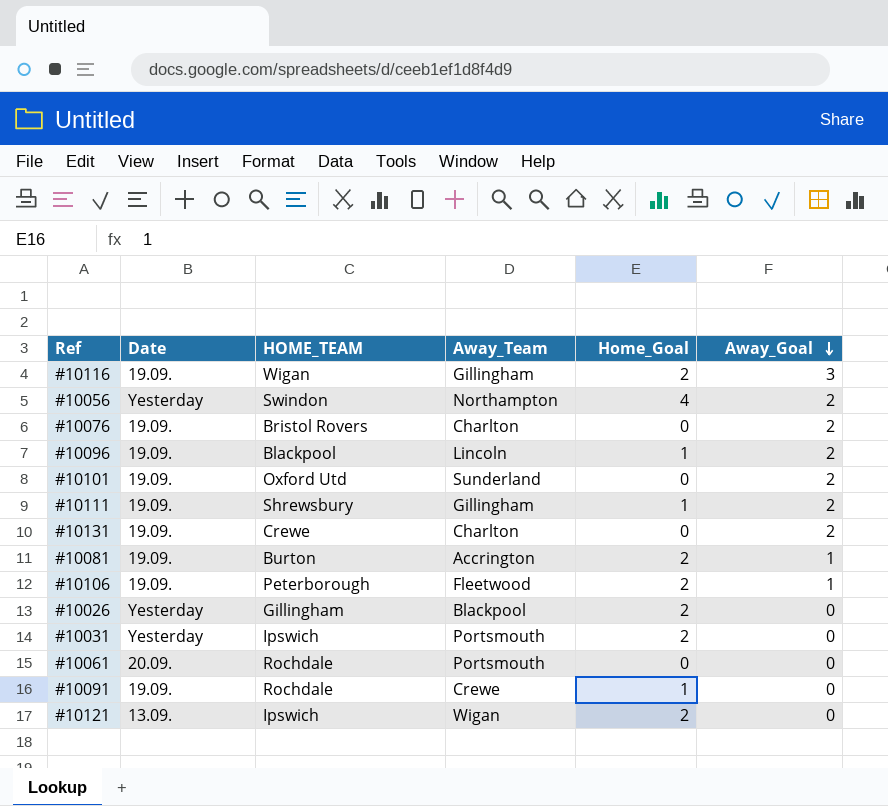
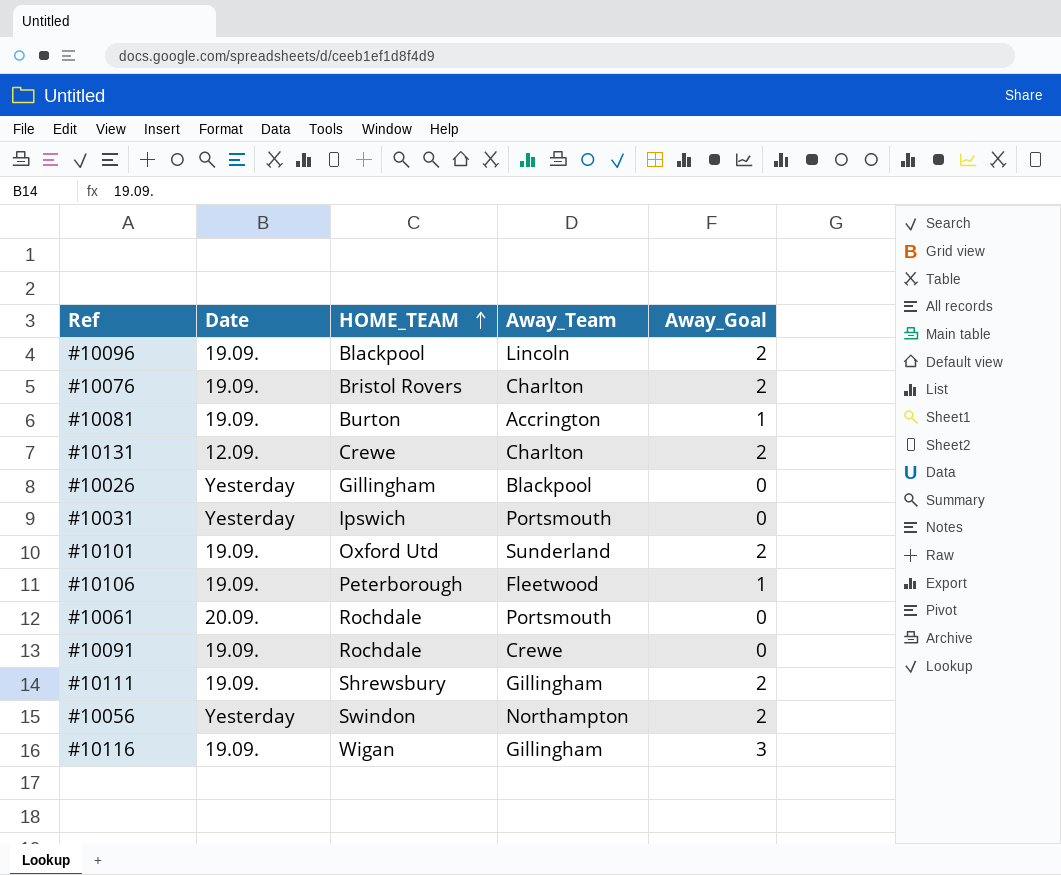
row order: Away_Goal descending -> HOME_TEAM ascending
column Home_Goal | position: 5 -> none
row #10121: 13.09. | Ipswich | Wigan | 2 | 0 -> none
#10131 | Date: 19.09. -> 12.09.

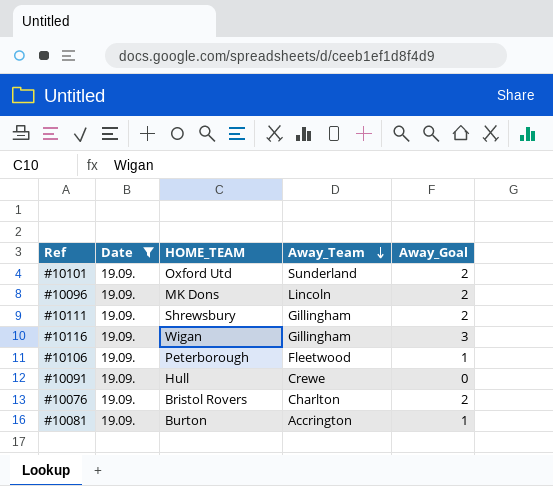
filter: none -> Date = 19.09.
row order: HOME_TEAM ascending -> Away_Team descending
#10096 | HOME_TEAM: Blackpool -> MK Dons
#10091 | HOME_TEAM: Rochdale -> Hull

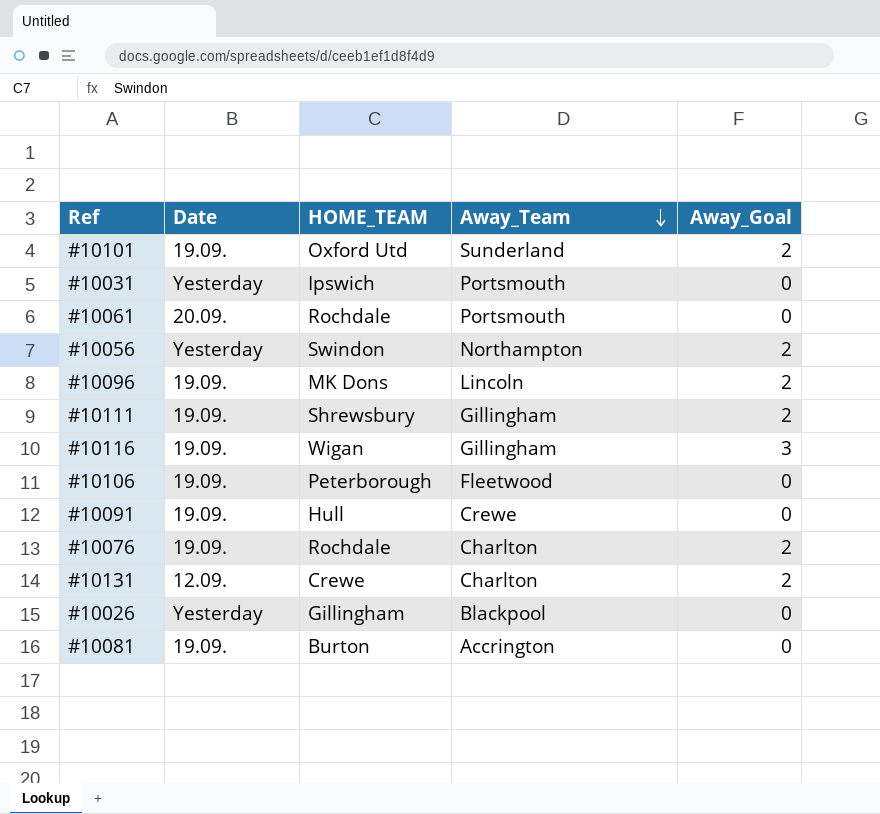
filter: Date = 19.09. -> none
#10106 | Away_Goal: 1 -> 0
#10076 | HOME_TEAM: Bristol Rovers -> Rochdale
#10081 | Away_Goal: 1 -> 0

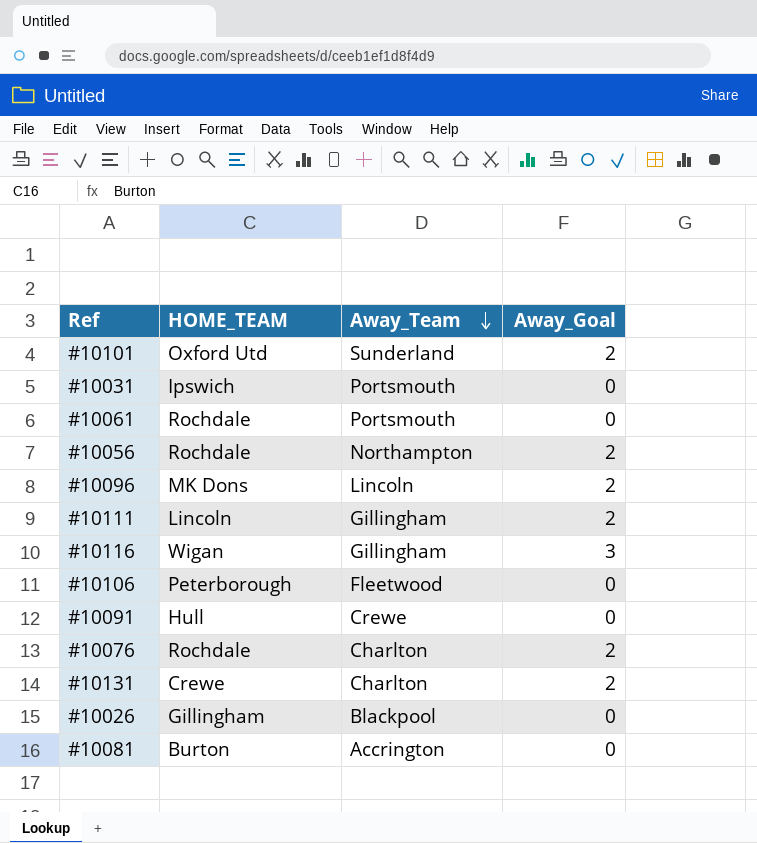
column Date | position: 2 -> none
#10056 | HOME_TEAM: Swindon -> Rochdale
#10111 | HOME_TEAM: Shrewsbury -> Lincoln

